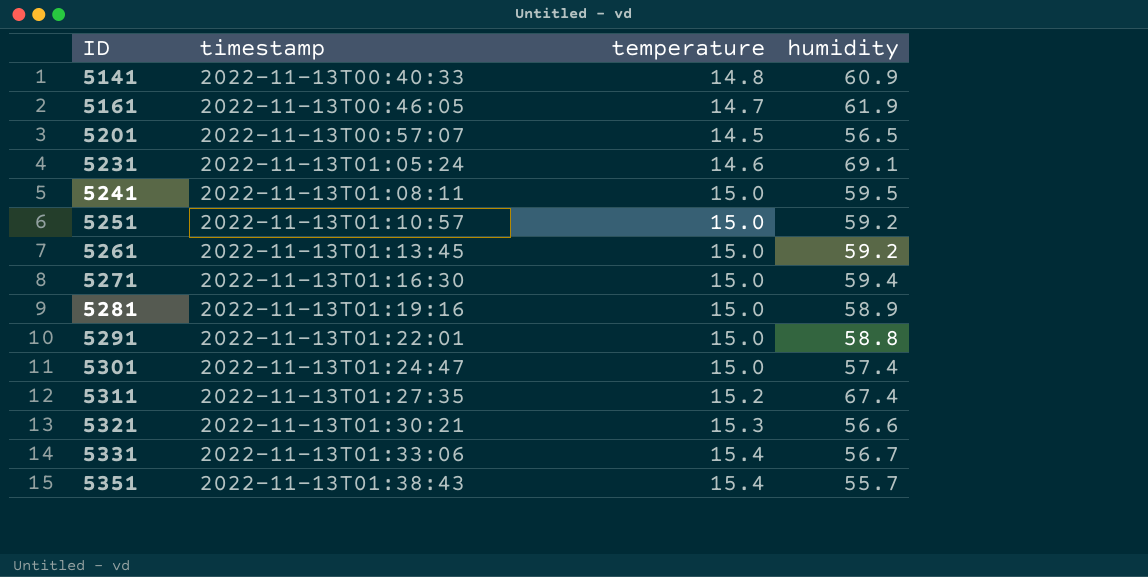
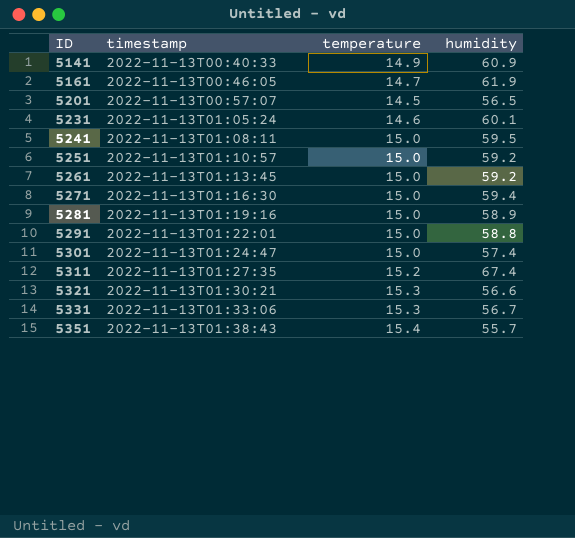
5141 | temperature: 14.8 -> 14.9
5231 | humidity: 69.1 -> 60.1
5331 | temperature: 15.4 -> 15.3

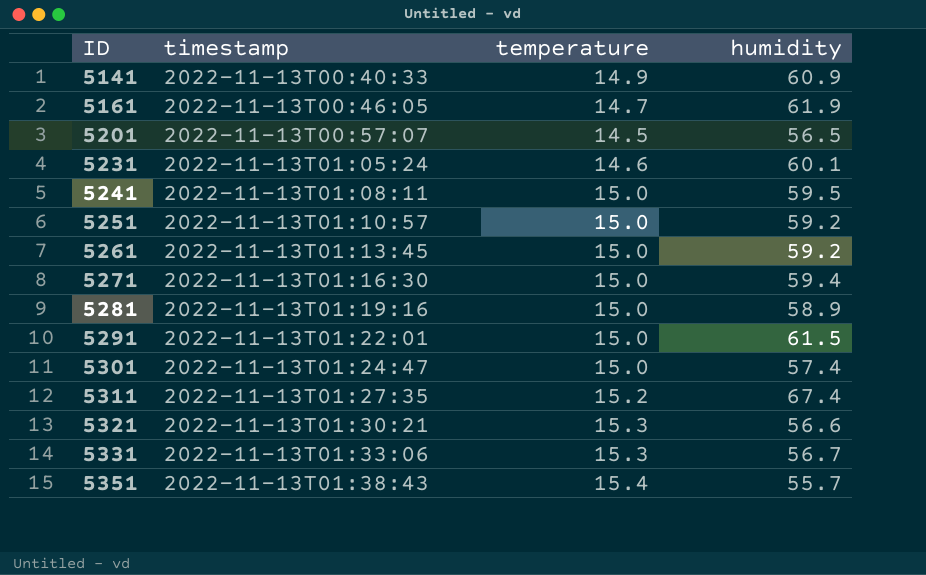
5291 | humidity: 58.8 -> 61.5

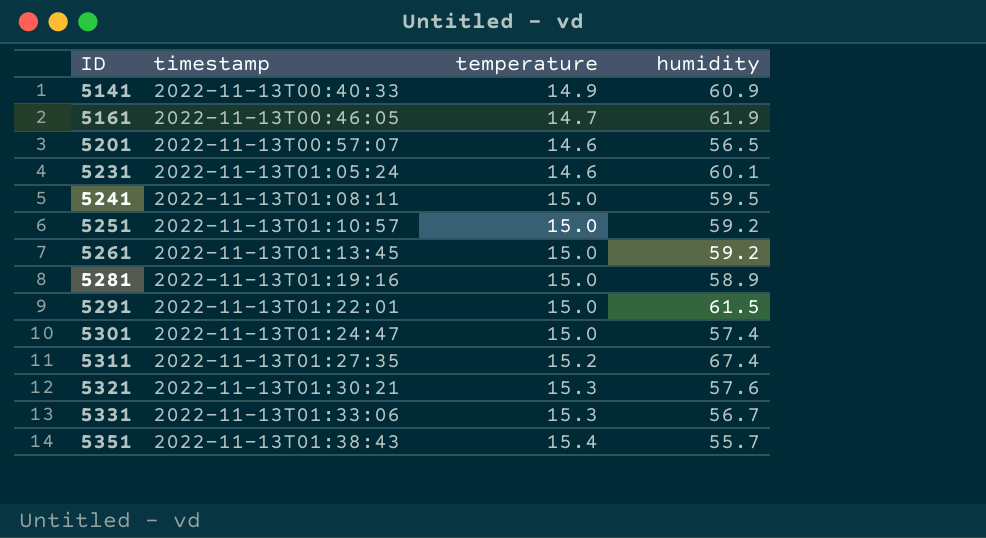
row 5271: 2022-11-13T01:16:30 | 15.0 | 59.4 -> none
5201 | temperature: 14.5 -> 14.6
5321 | humidity: 56.6 -> 57.6

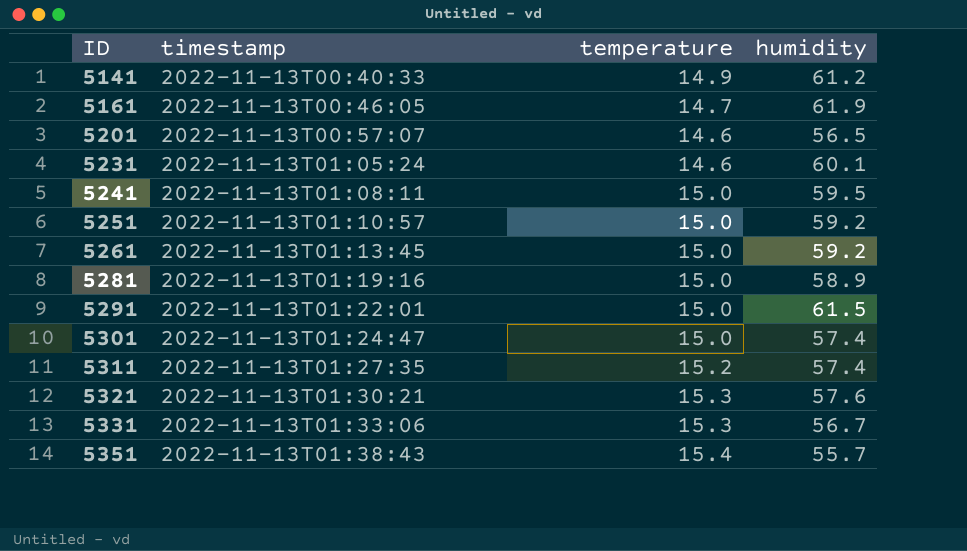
5141 | humidity: 60.9 -> 61.2
5311 | humidity: 67.4 -> 57.4

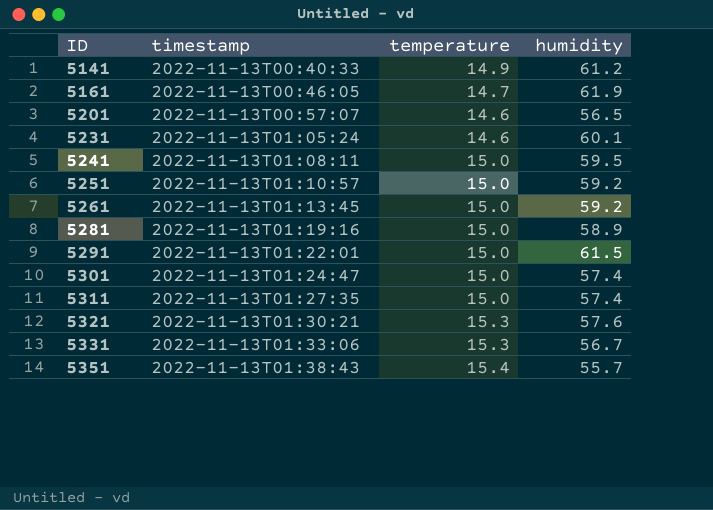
5311 | temperature: 15.2 -> 15.0

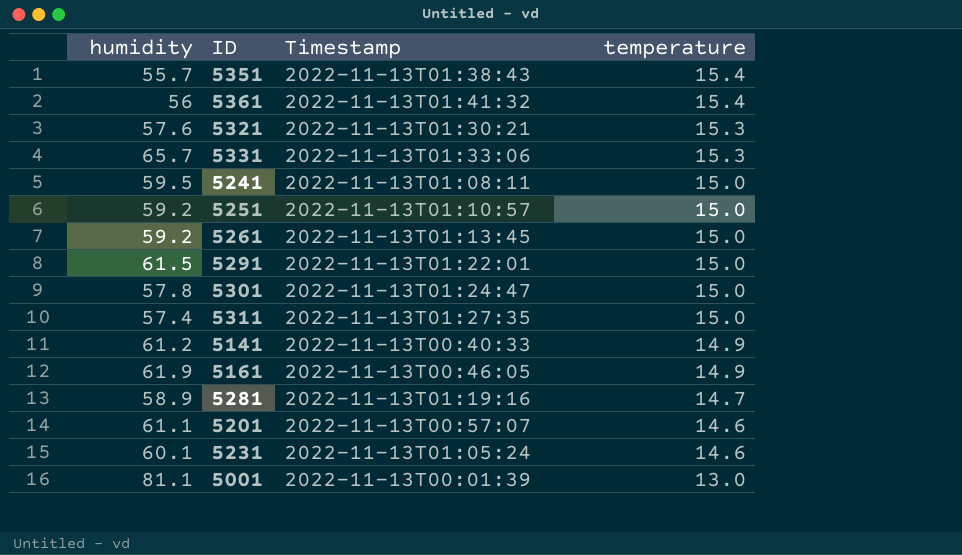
row order: ID ascending -> temperature descending
column humidity | position: 4 -> 1
column name: timestamp -> Timestamp
row 5361: none -> 56 | 2022-11-13T01:41:32 | 15.4
5331 | humidity: 56.7 -> 65.7
5301 | humidity: 57.4 -> 57.8
5161 | temperature: 14.7 -> 14.9
5281 | temperature: 15.0 -> 14.7
5201 | humidity: 56.5 -> 61.1
row 5001: none -> 81.1 | 2022-11-13T00:01:39 | 13.0

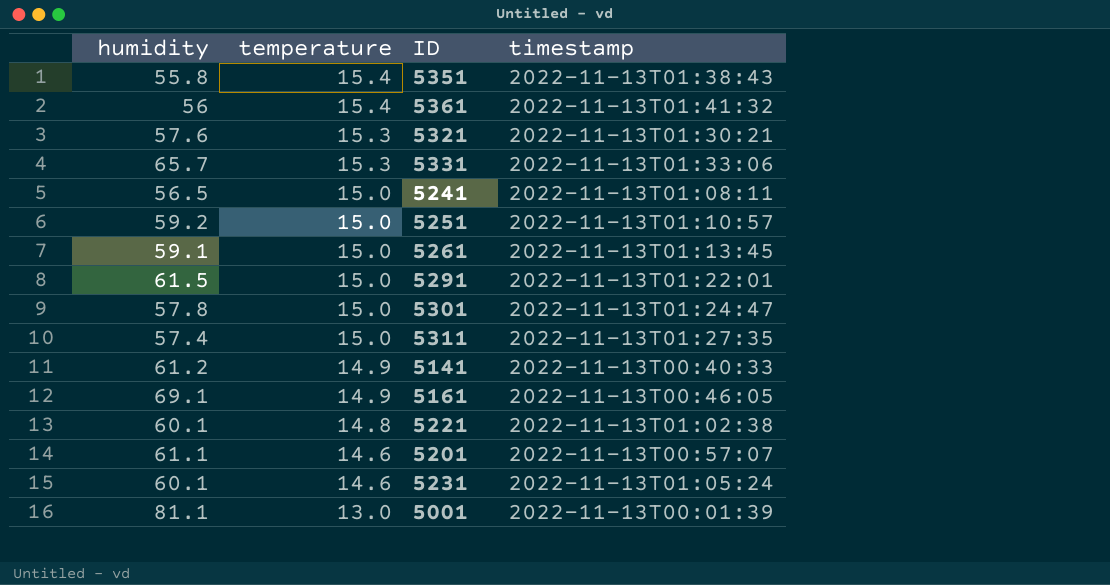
column temperature | position: 4 -> 2
column name: Timestamp -> timestamp
row 5281: 58.9 | 2022-11-13T01:19:16 | 14.7 -> none
5351 | humidity: 55.7 -> 55.8
5241 | humidity: 59.5 -> 56.5
5261 | humidity: 59.2 -> 59.1
5161 | humidity: 61.9 -> 69.1
row 5221: none -> 60.1 | 14.8 | 2022-11-13T01:02:38

